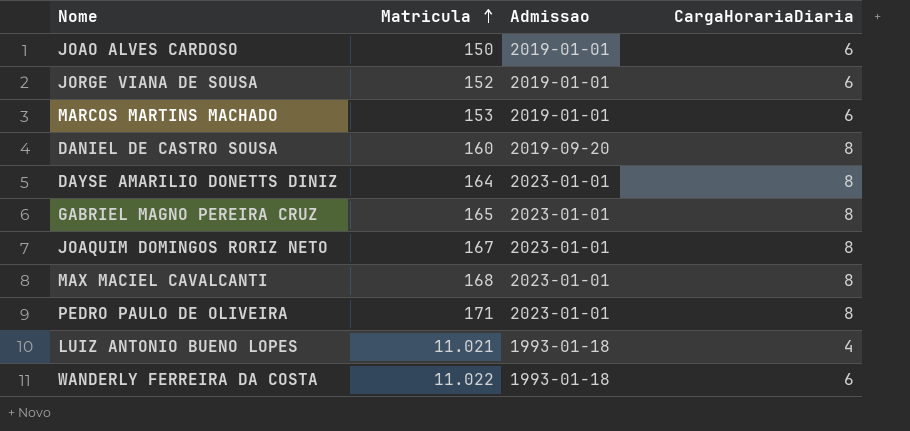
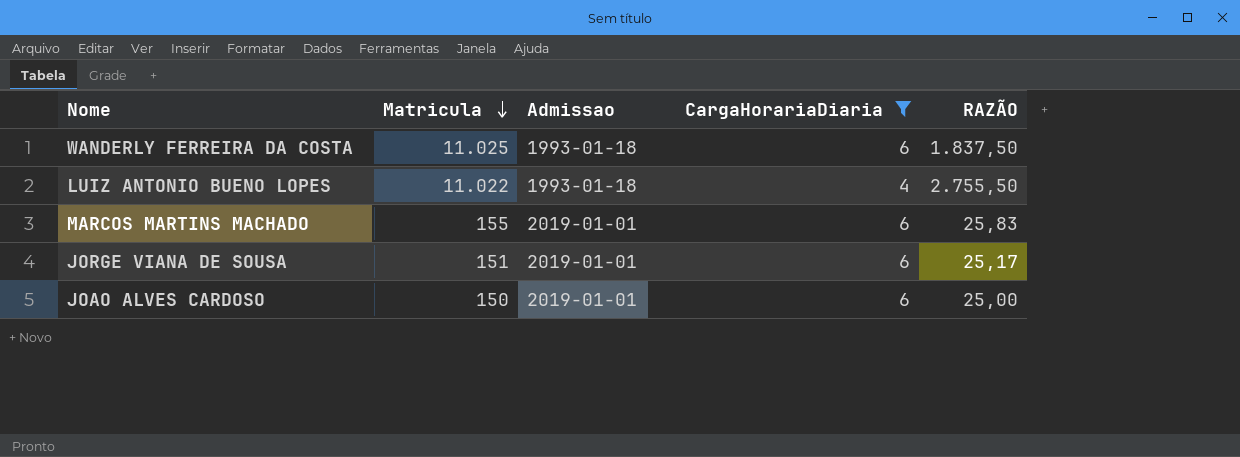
filter: none -> CargaHorariaDiaria != 8
row order: Matricula ascending -> Matricula descending
column RAZÃO | formula: none -> [Matricula] / [CargaHorariaDiaria]
WANDERLY FERREIRA DA COSTA | Matricula: 11.022 -> 11.025
LUIZ ANTONIO BUENO LOPES | Matricula: 11.021 -> 11.022
MARCOS MARTINS MACHADO | Matricula: 153 -> 155
JORGE VIANA DE SOUSA | Matricula: 152 -> 151

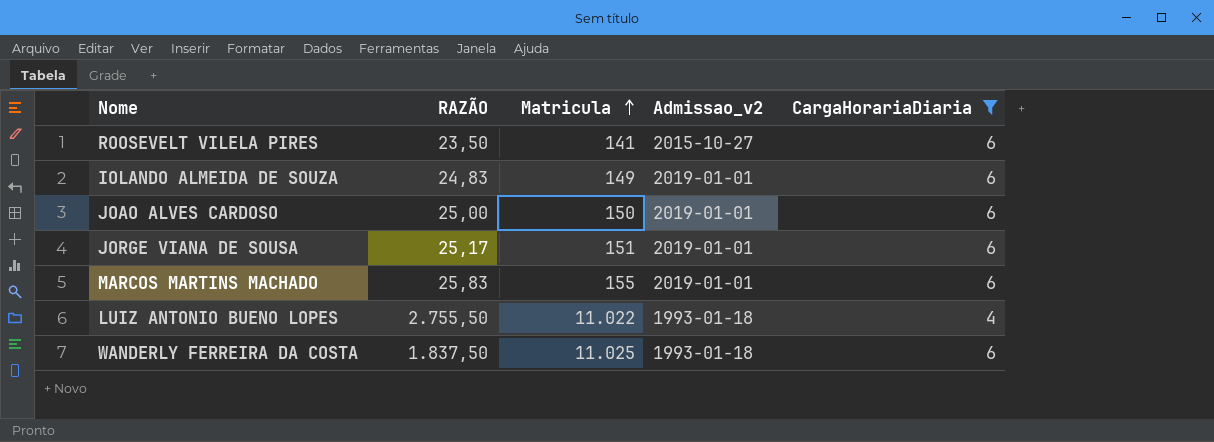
row order: Matricula descending -> Matricula ascending
column RAZÃO | position: 5 -> 2
column name: Admissao -> Admissao_v2
row ROOSEVELT VILELA PIRES: none -> 23,50 | 141 | 2015-10-27 | 6
row IOLANDO ALMEIDA DE SOUZA: none -> 24,83 | 149 | 2019-01-01 | 6

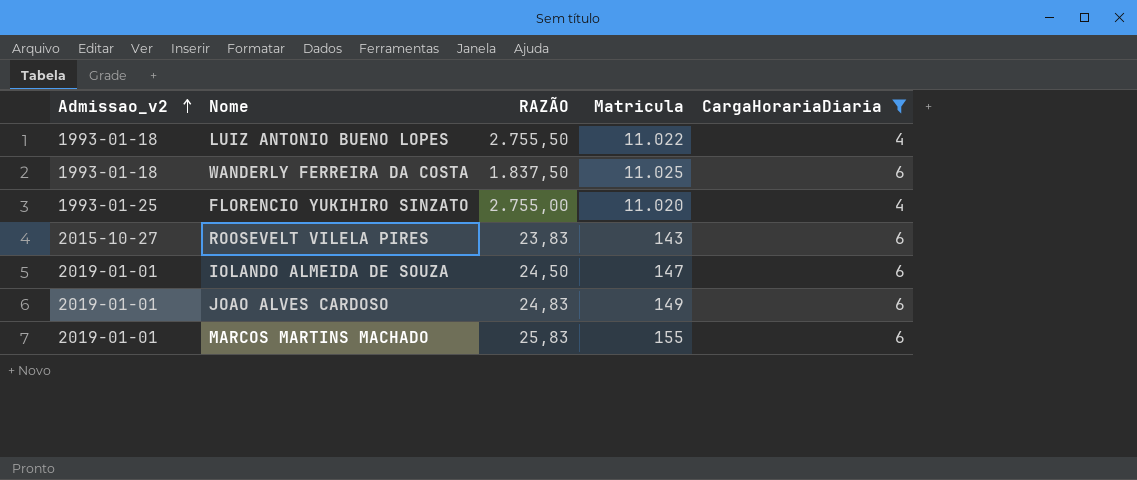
row order: Matricula ascending -> Admissao_v2 ascending
column Admissao_v2 | position: 4 -> 1
row JORGE VIANA DE SOUSA: 25,17 | 151 | 2019-01-01 | 6 -> none
row FLORENCIO YUKIHIRO SINZATO: none -> 1993-01-25 | 2.755,00 | 11.020 | 4
ROOSEVELT VILELA PIRES | RAZÃO: 23,50 -> 23,83
ROOSEVELT VILELA PIRES | Matricula: 141 -> 143
IOLANDO ALMEIDA DE SOUZA | RAZÃO: 24,83 -> 24,50
IOLANDO ALMEIDA DE SOUZA | Matricula: 149 -> 147
JOAO ALVES CARDOSO | RAZÃO: 25,00 -> 24,83
JOAO ALVES CARDOSO | Matricula: 150 -> 149

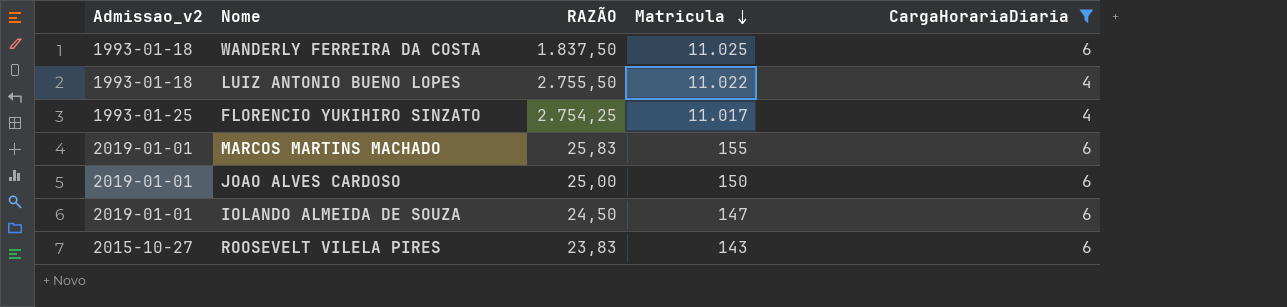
row order: Admissao_v2 ascending -> Matricula descending
FLORENCIO YUKIHIRO SINZATO | RAZÃO: 2.755,00 -> 2.754,25
FLORENCIO YUKIHIRO SINZATO | Matricula: 11.020 -> 11.017
JOAO ALVES CARDOSO | RAZÃO: 24,83 -> 25,00
JOAO ALVES CARDOSO | Matricula: 149 -> 150

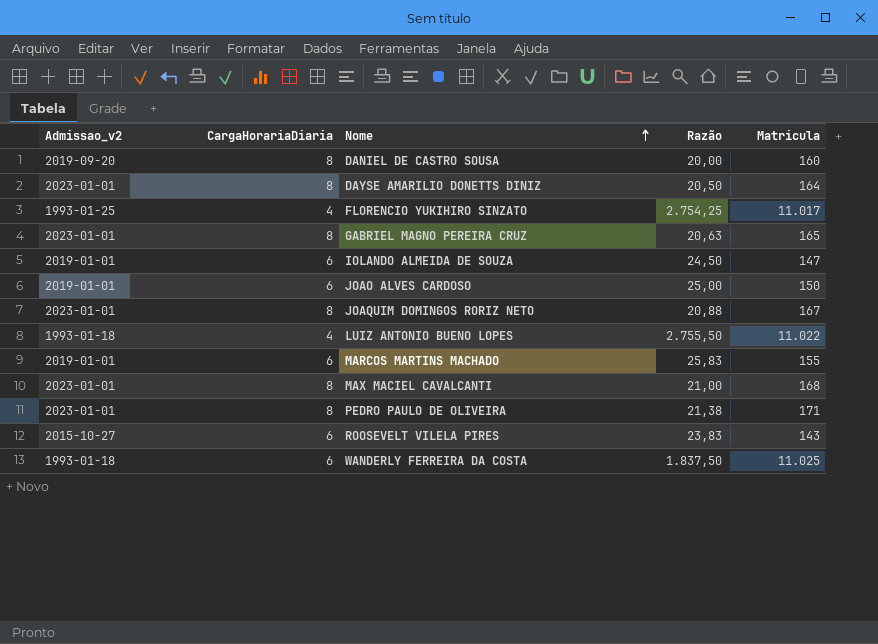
filter: CargaHorariaDiaria != 8 -> none
row order: Matricula descending -> Nome ascending
column CargaHorariaDiaria | position: 5 -> 2
column name: RAZÃO -> Razão

